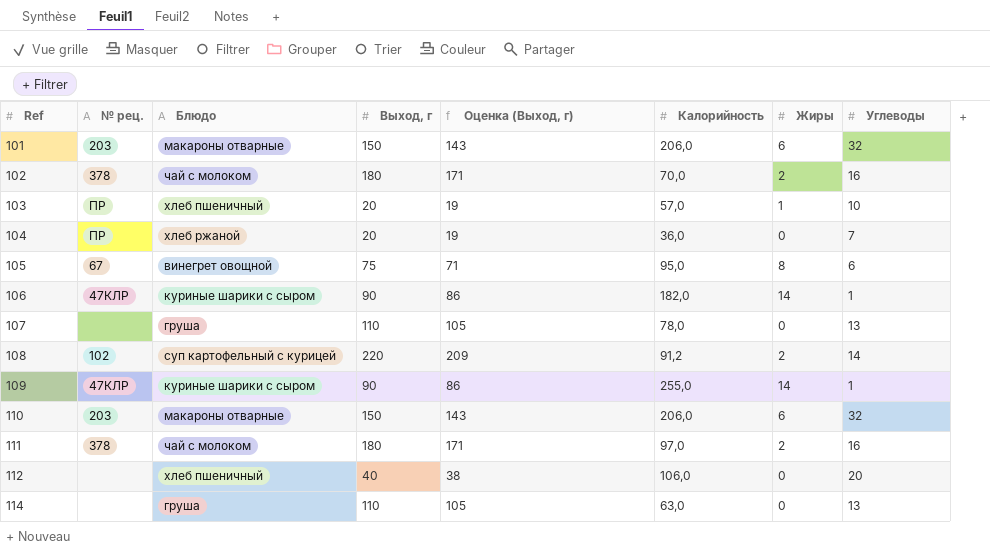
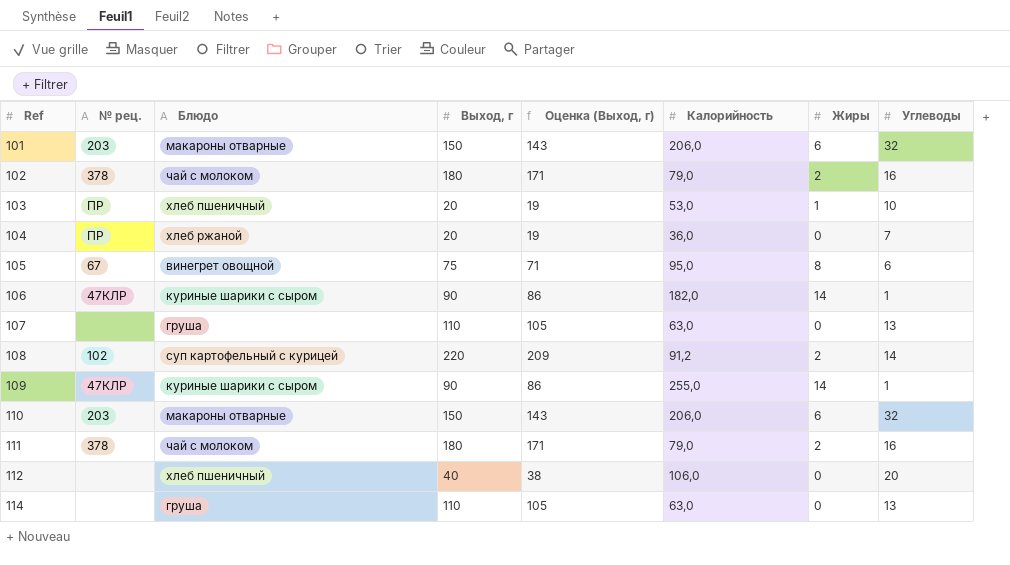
102 | Калорийность: 70,0 -> 79,0
103 | Калорийность: 57,0 -> 53,0
107 | Калорийность: 78,0 -> 63,0
111 | Калорийность: 97,0 -> 79,0

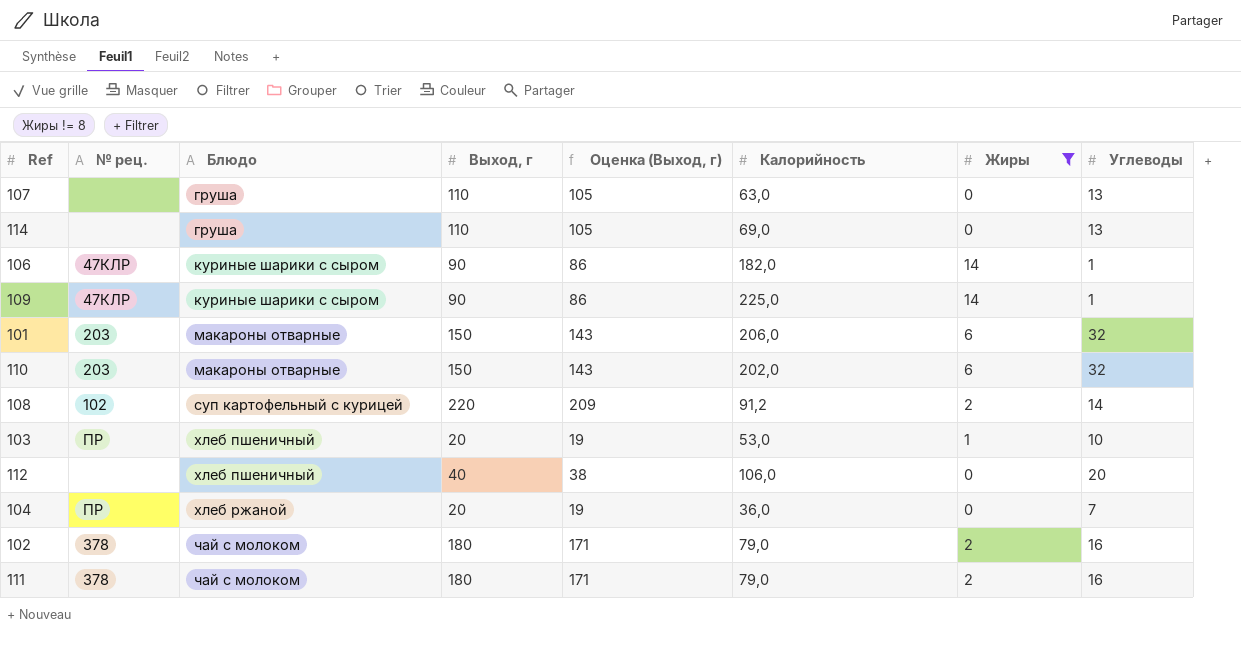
filter: none -> Жиры != 8
row order: Ref ascending -> Блюдо ascending
114 | Калорийность: 63,0 -> 69,0
109 | Калорийность: 255,0 -> 225,0
110 | Калорийность: 206,0 -> 202,0

